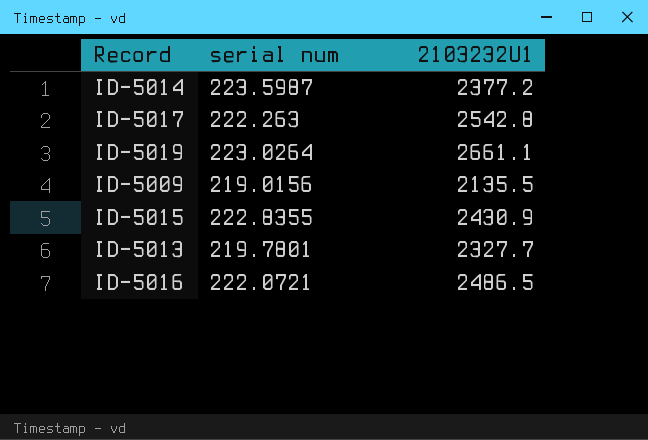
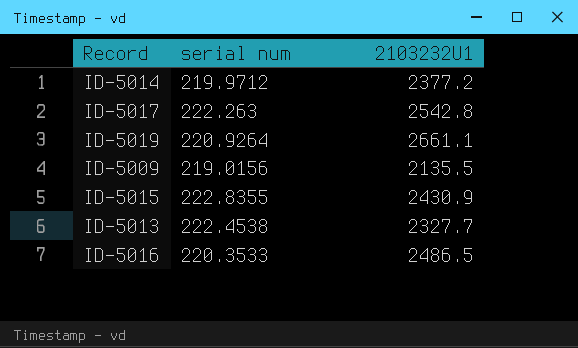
ID-5014 | serial num: 223.5987 -> 219.9712
ID-5019 | serial num: 223.0264 -> 220.9264
ID-5013 | serial num: 219.7801 -> 222.4538
ID-5016 | serial num: 222.0721 -> 220.3533

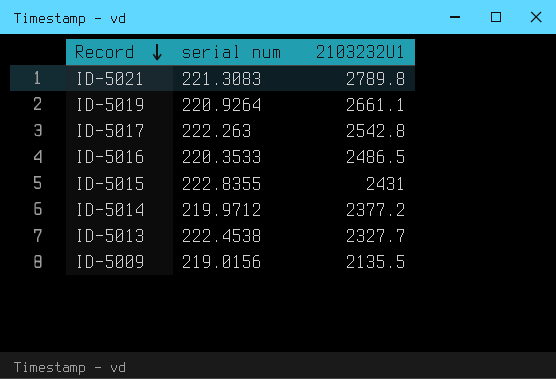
row order: none -> Record descending
row ID-5021: none -> 221.3083 | 2789.8
ID-5015 | 2103232U1: 2430.9 -> 2431

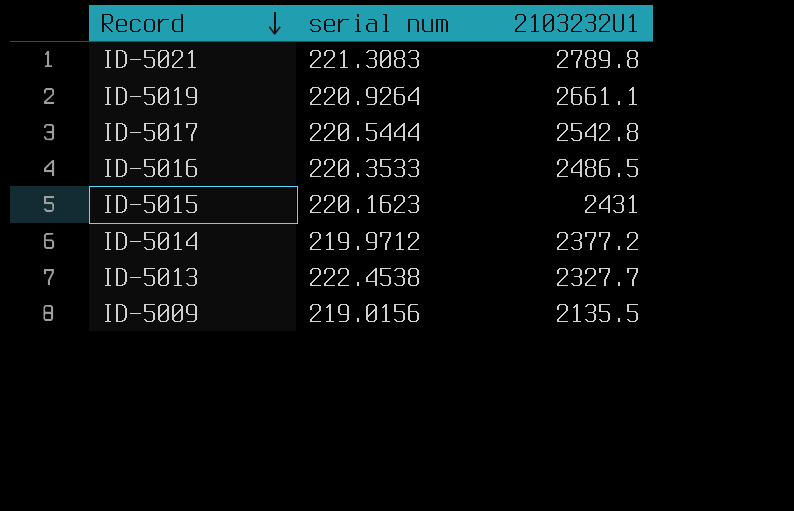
ID-5017 | serial num: 222.263 -> 220.5444
ID-5015 | serial num: 222.8355 -> 220.1623

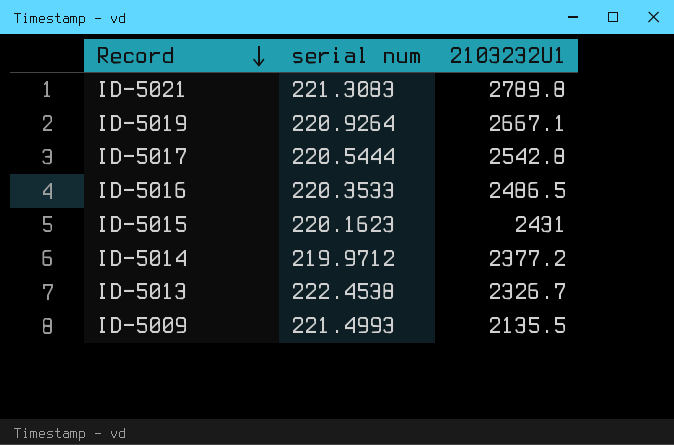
ID-5019 | 2103232U1: 2661.1 -> 2667.1
ID-5013 | 2103232U1: 2327.7 -> 2326.7
ID-5009 | serial num: 219.0156 -> 221.4993

